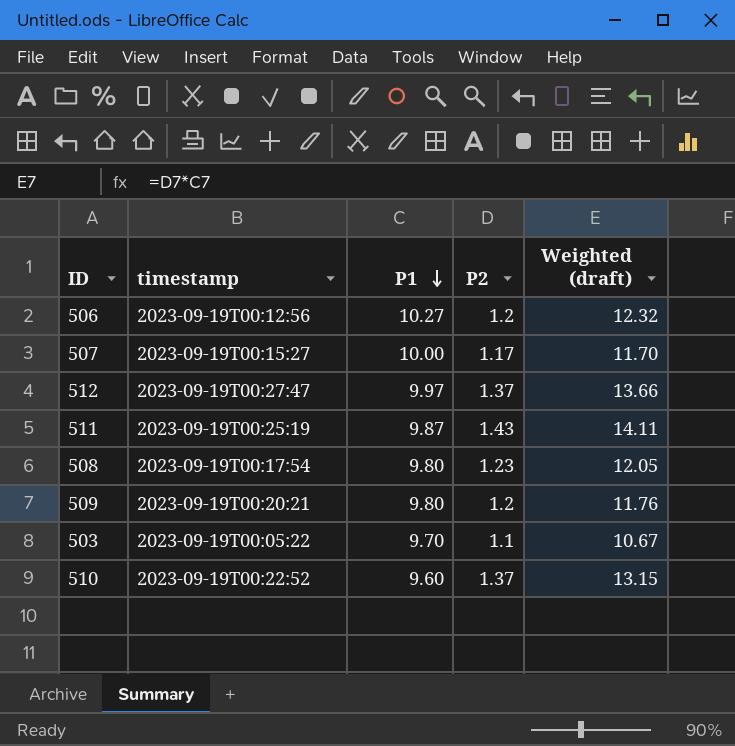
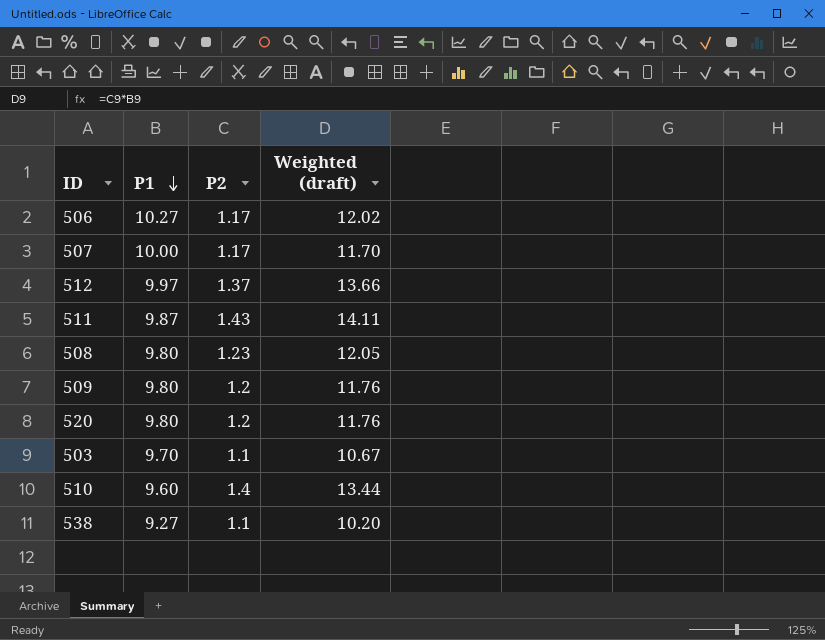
column timestamp | position: 2 -> none
506 | P2: 1.2 -> 1.17
506 | Weighted (draft): 12.32 -> 12.02
row 520: none -> 9.80 | 1.2 | 11.76
510 | P2: 1.37 -> 1.4
510 | Weighted (draft): 13.15 -> 13.44
row 538: none -> 9.27 | 1.1 | 10.20

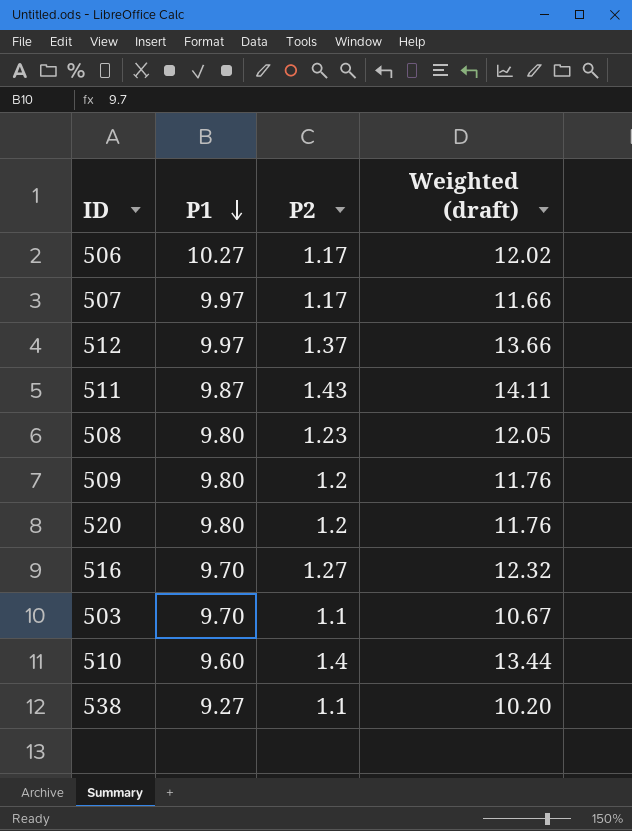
507 | P1: 10.00 -> 9.97
507 | Weighted (draft): 11.70 -> 11.66
row 516: none -> 9.70 | 1.27 | 12.32

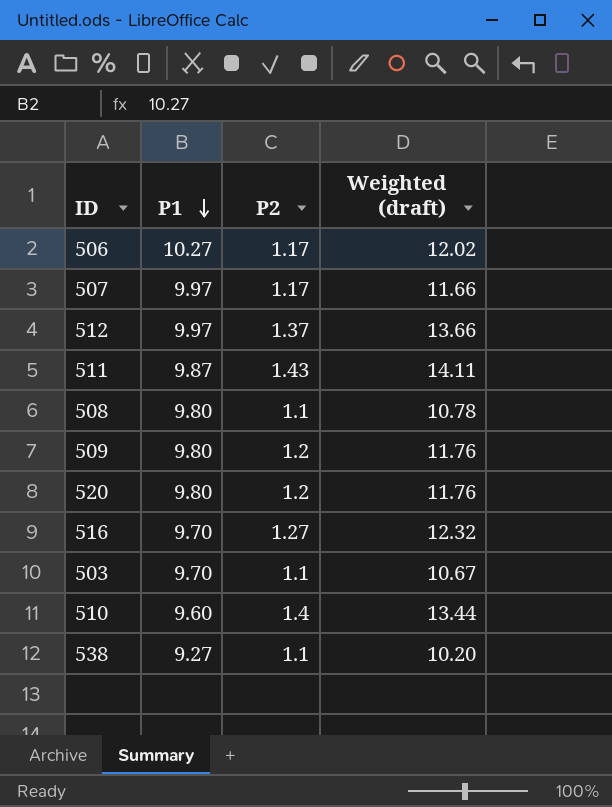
508 | P2: 1.23 -> 1.1
508 | Weighted (draft): 12.05 -> 10.78

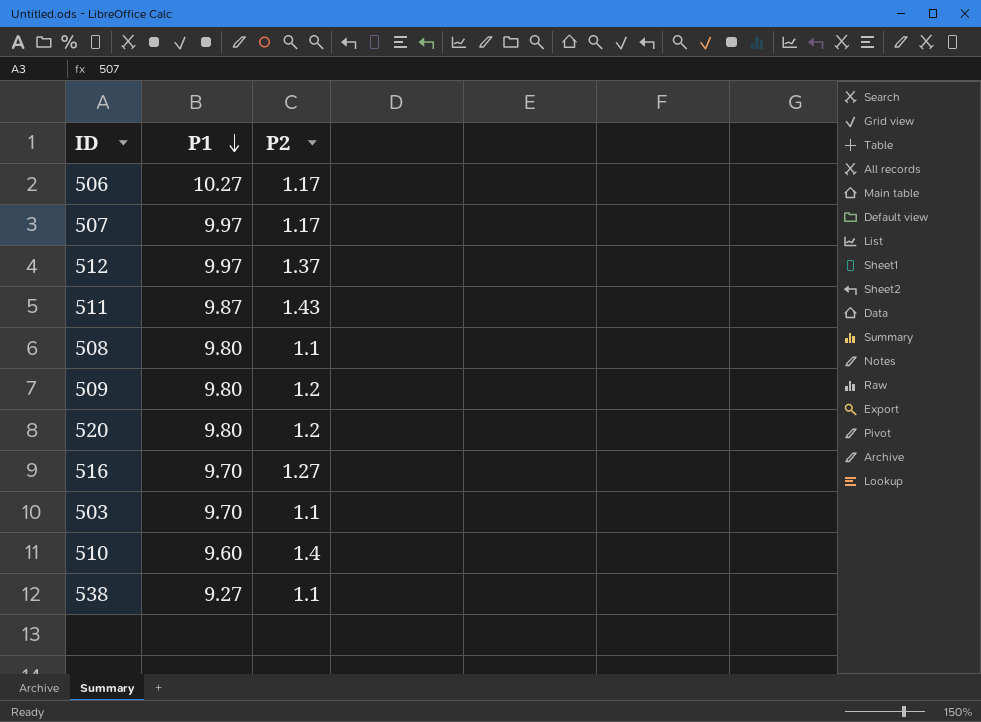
column Weighted (draft) | formula: [P1] * [P2] -> none

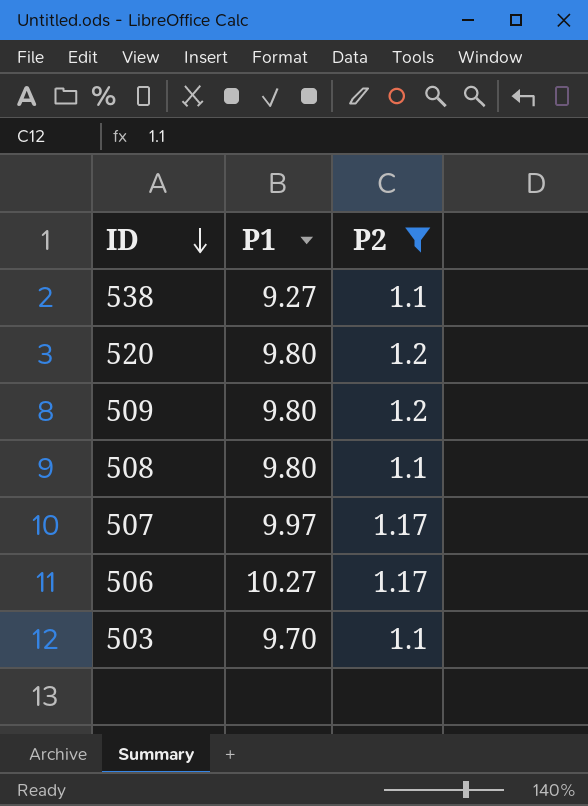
filter: none -> P2 <= 1.2
row order: P1 descending -> ID descending

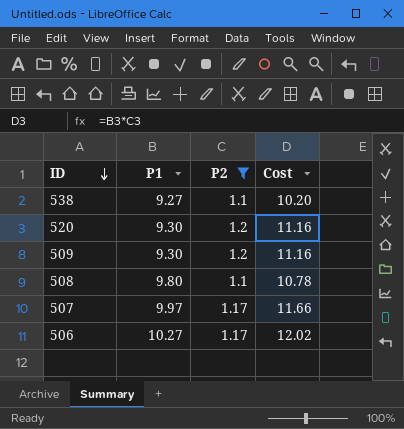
column Cost | formula: none -> [P1] * [P2]
row 503: 9.70 | 1.1 -> none
520 | P1: 9.80 -> 9.30
509 | P1: 9.80 -> 9.30

